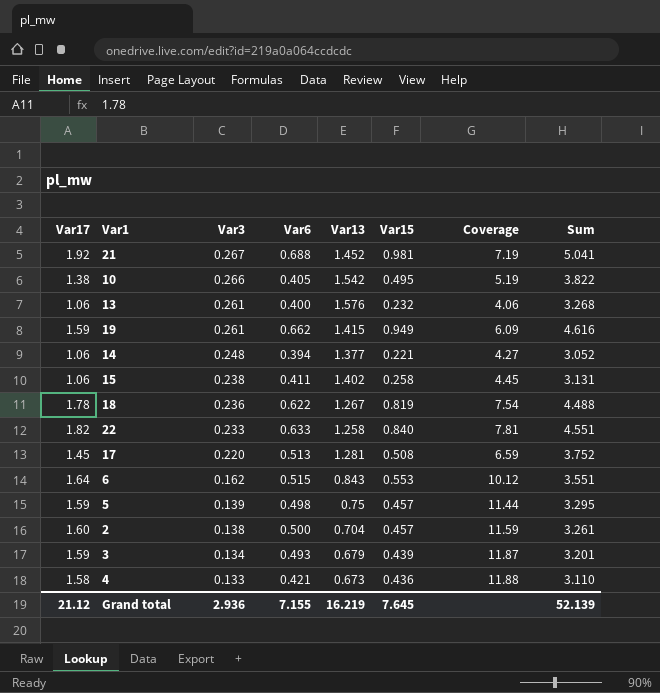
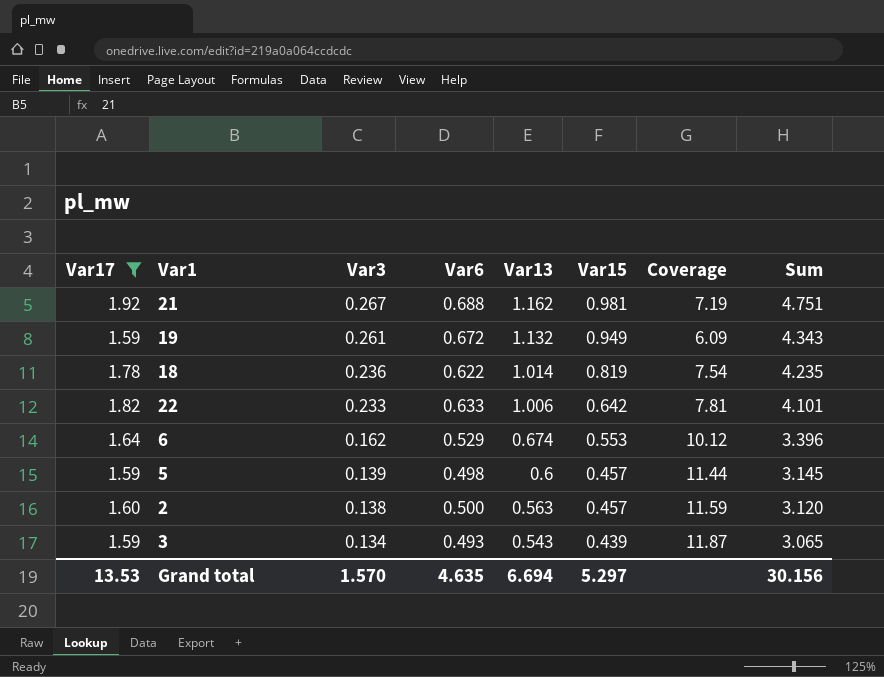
filter: none -> Var17 >= 1.59
21 | Var13: 1.452 -> 1.162
21 | Sum: 5.041 -> 4.751
19 | Var6: 0.662 -> 0.672
19 | Var13: 1.415 -> 1.132
19 | Sum: 4.616 -> 4.343
18 | Var13: 1.267 -> 1.014
18 | Sum: 4.488 -> 4.235
22 | Var13: 1.258 -> 1.006
22 | Var15: 0.840 -> 0.642
22 | Sum: 4.551 -> 4.101
6 | Var6: 0.515 -> 0.529
6 | Var13: 0.843 -> 0.674
6 | Sum: 3.551 -> 3.396
5 | Var13: 0.75 -> 0.6
5 | Sum: 3.295 -> 3.145
2 | Var13: 0.704 -> 0.563
2 | Sum: 3.261 -> 3.120
3 | Var13: 0.679 -> 0.543
3 | Sum: 3.201 -> 3.065
Grand total | Var17: 21.12 -> 13.53
Grand total | Var3: 2.936 -> 1.570
Grand total | Var6: 7.155 -> 4.635
Grand total | Var13: 16.219 -> 6.694
Grand total | Var15: 7.645 -> 5.297
Grand total | Sum: 52.139 -> 30.156

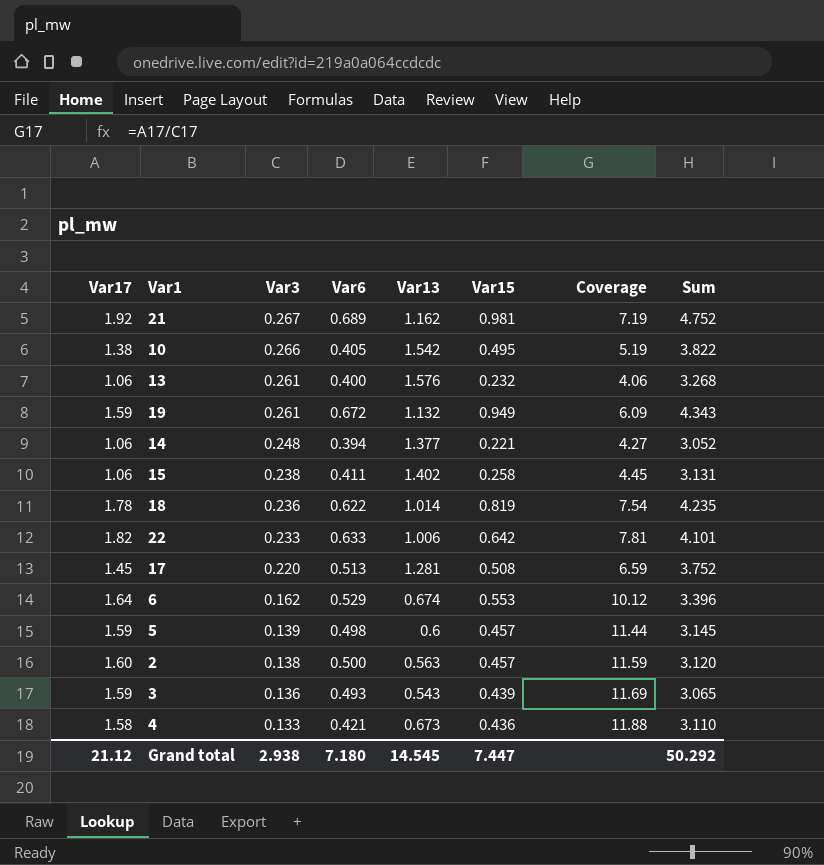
filter: Var17 >= 1.59 -> none
21 | Var6: 0.688 -> 0.689
21 | Sum: 4.751 -> 4.752
3 | Var3: 0.134 -> 0.136
3 | Coverage: 11.87 -> 11.69
Grand total | Var17: 13.53 -> 21.12
Grand total | Var3: 1.570 -> 2.938
Grand total | Var6: 4.635 -> 7.180
Grand total | Var13: 6.694 -> 14.545
Grand total | Var15: 5.297 -> 7.447
Grand total | Sum: 30.156 -> 50.292

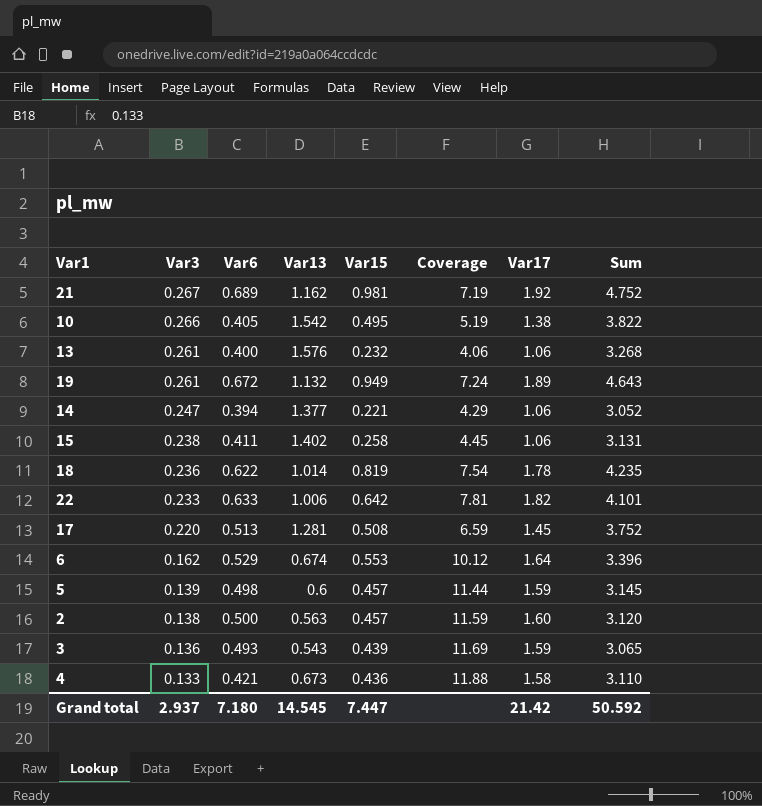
column Var17 | position: 1 -> 7
19 | Coverage: 6.09 -> 7.24
19 | Var17: 1.59 -> 1.89
19 | Sum: 4.343 -> 4.643
14 | Var3: 0.248 -> 0.247
14 | Coverage: 4.27 -> 4.29
Grand total | Var3: 2.938 -> 2.937
Grand total | Var17: 21.12 -> 21.42
Grand total | Sum: 50.292 -> 50.592

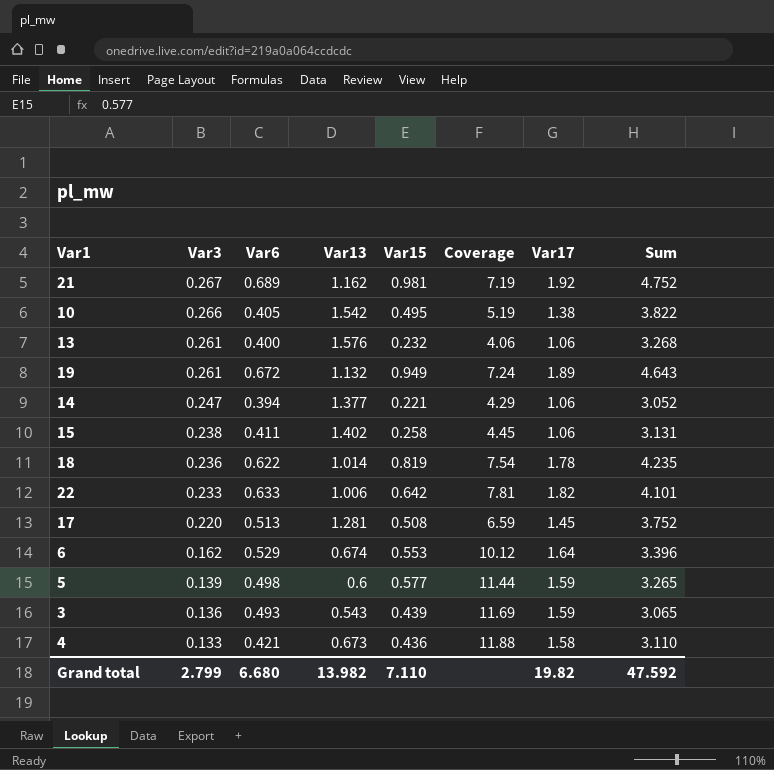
row 2: 0.138 | 0.500 | 0.563 | 0.457 | 11.59 | 1.60 | 3.120 -> none
5 | Var15: 0.457 -> 0.577
5 | Sum: 3.145 -> 3.265
Grand total | Var3: 2.937 -> 2.799
Grand total | Var6: 7.180 -> 6.680
Grand total | Var13: 14.545 -> 13.982
Grand total | Var15: 7.447 -> 7.110
Grand total | Var17: 21.42 -> 19.82
Grand total | Sum: 50.592 -> 47.592

